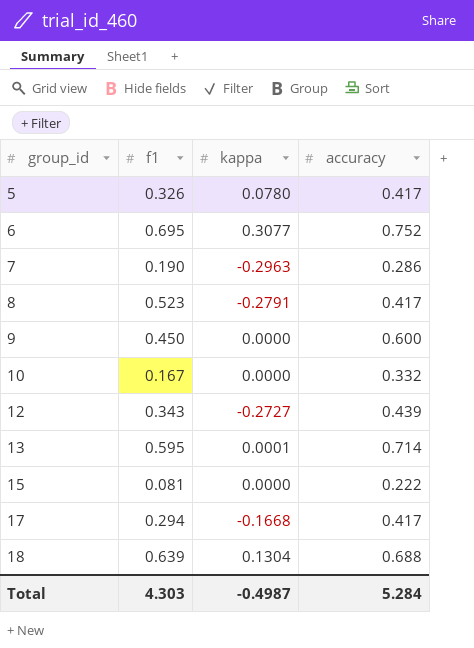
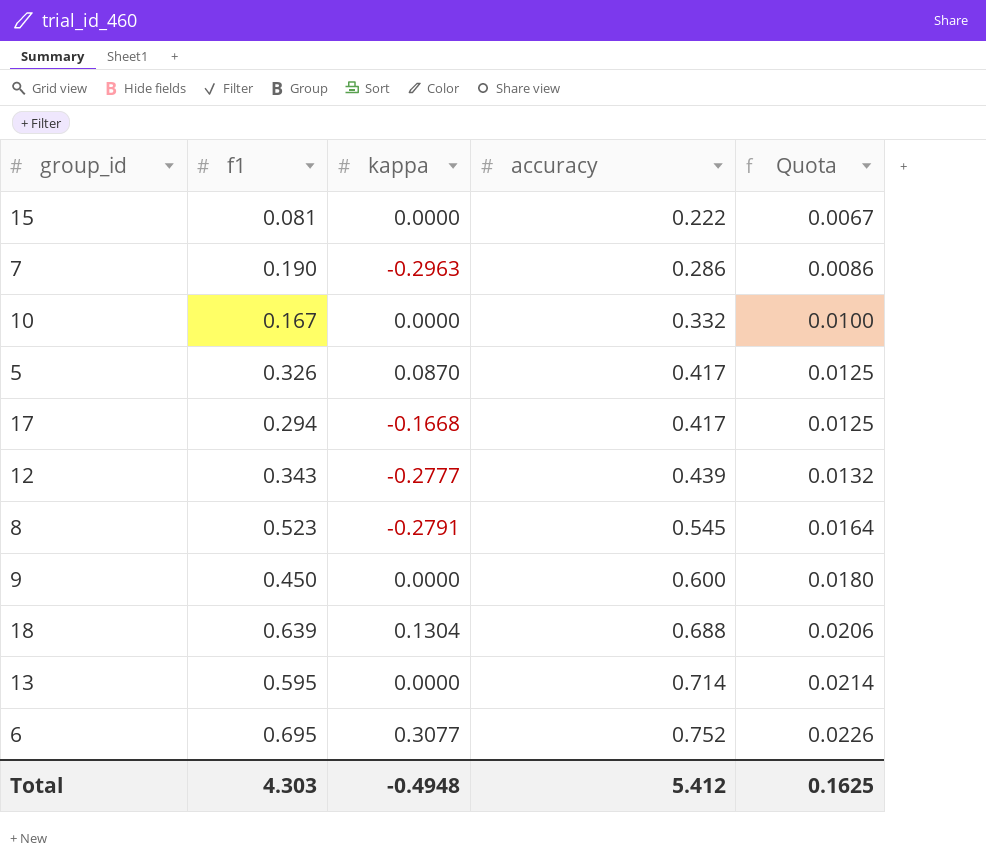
row order: group_id ascending -> accuracy ascending
column Quota | formula: none -> [accuracy] * 0.03
5 | kappa: 0.0780 -> 0.0870
12 | kappa: -0.2727 -> -0.2777
8 | accuracy: 0.417 -> 0.545
13 | kappa: 0.0001 -> 0.0000
Total | kappa: -0.4987 -> -0.4948
Total | accuracy: 5.284 -> 5.412

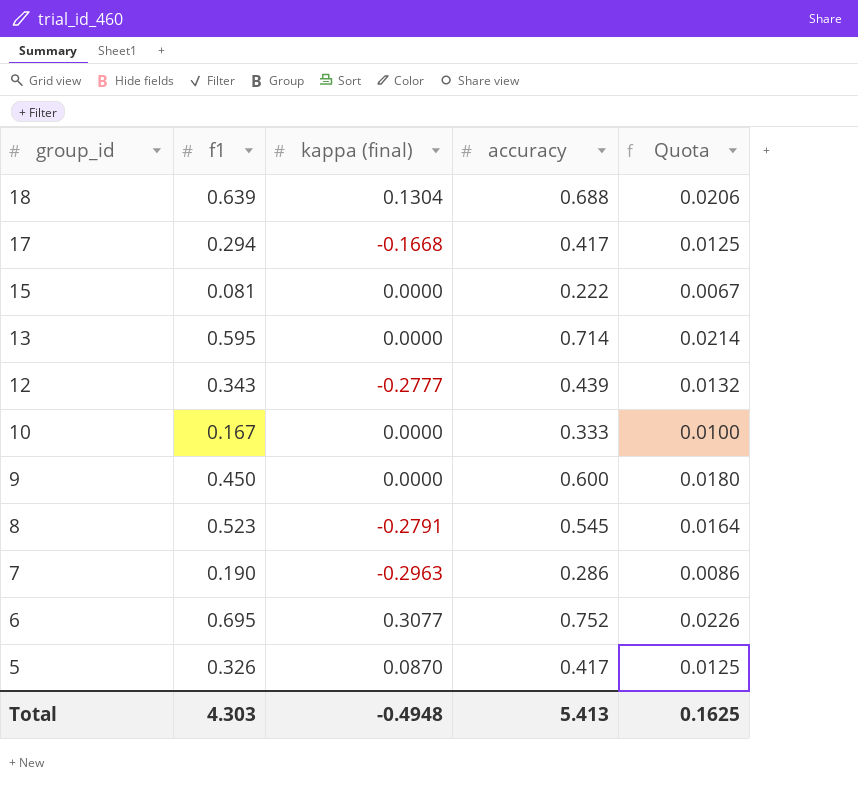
row order: accuracy ascending -> group_id descending
column name: kappa -> kappa (final)
10 | accuracy: 0.332 -> 0.333
Total | accuracy: 5.412 -> 5.413

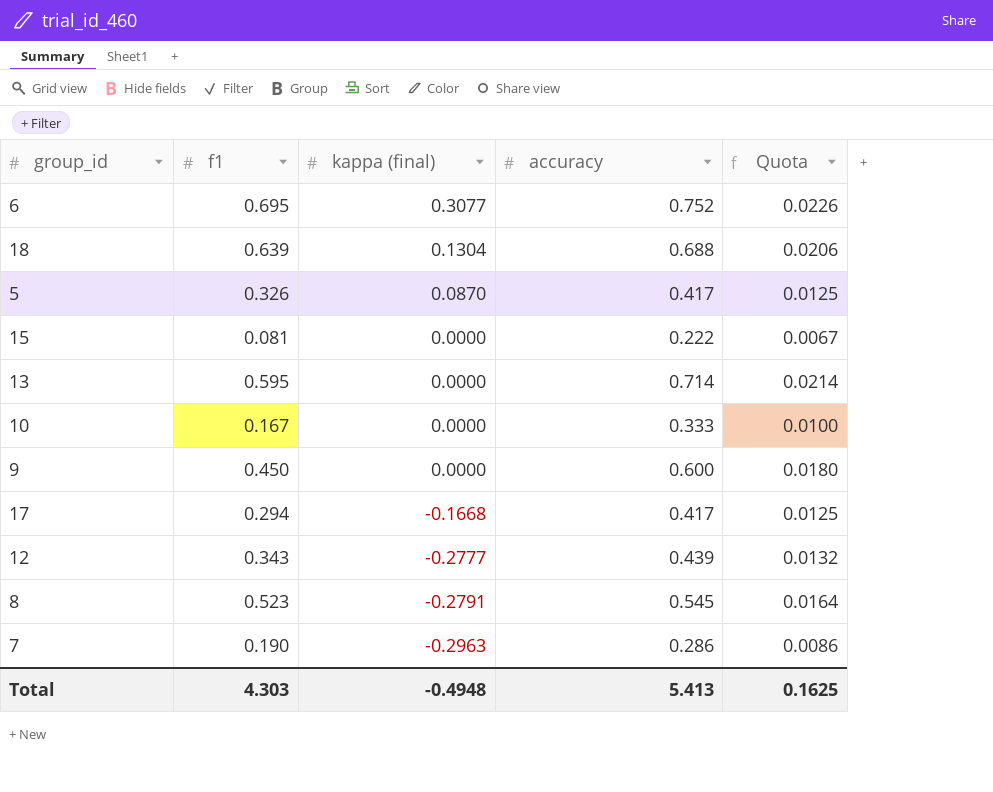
row order: group_id descending -> kappa (final) descending

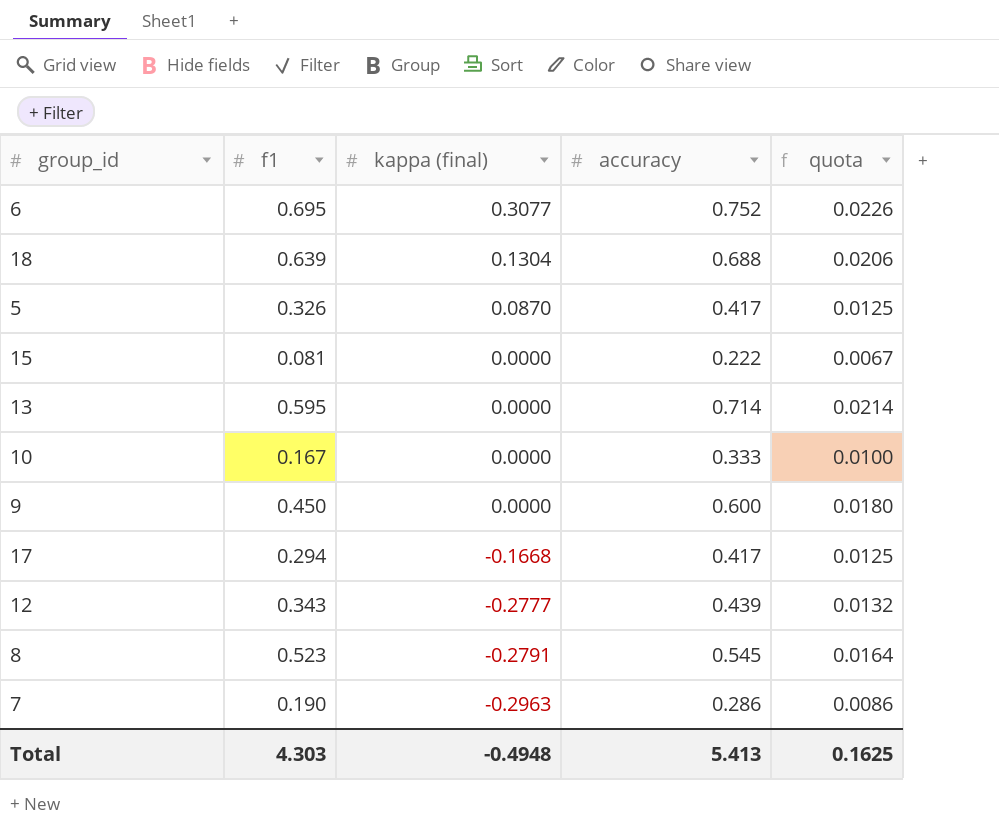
column name: Quota -> quota

